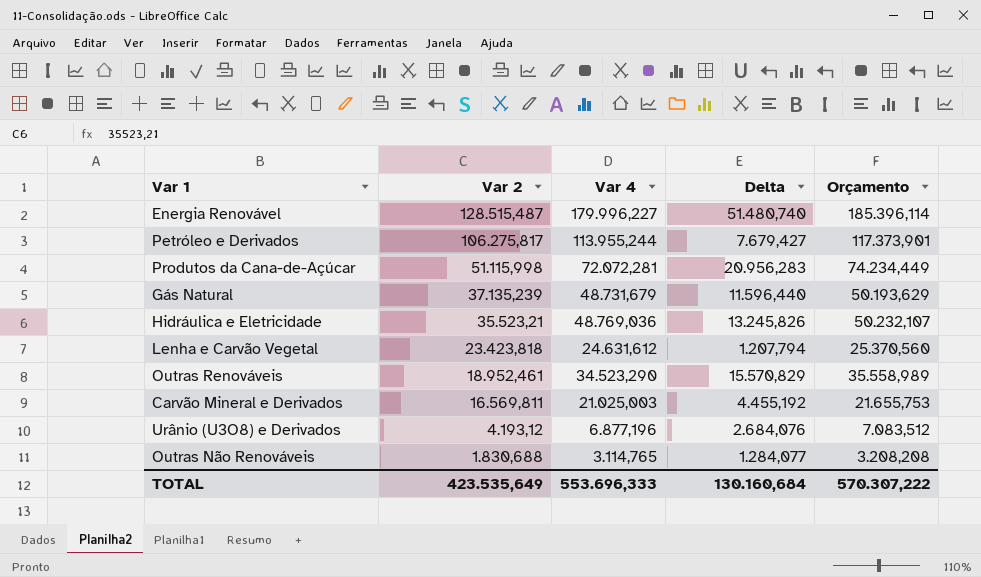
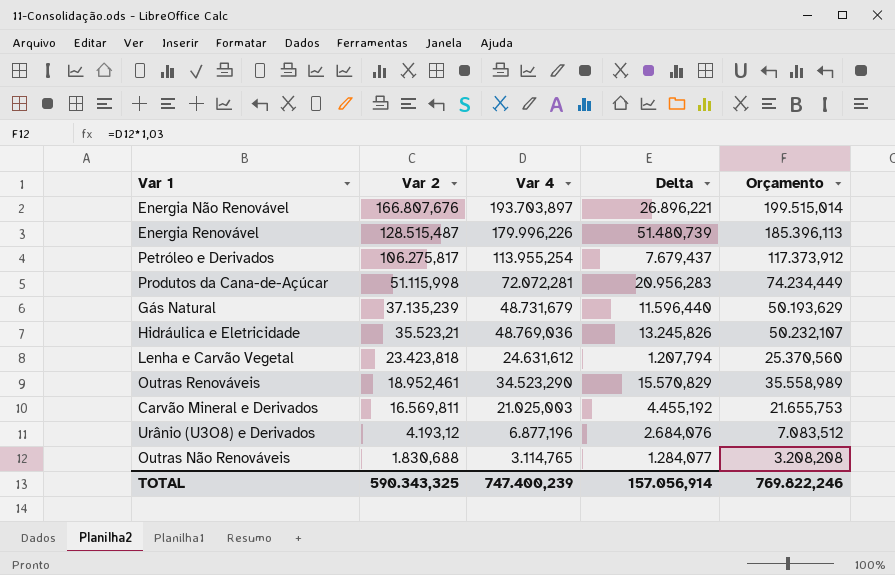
row Energia Não Renovável: none -> 166.807,676 | 193.703,897 | 26.896,221 | 199.515,014
Energia Renovável | Var 4: 179.996,227 -> 179.996,226
Energia Renovável | Delta: 51.480,740 -> 51.480,739
Energia Renovável | Orçamento: 185.396,114 -> 185.396,113
Petróleo e Derivados | Var 4: 113.955,244 -> 113.955,254
Petróleo e Derivados | Delta: 7.679,427 -> 7.679,437
Petróleo e Derivados | Orçamento: 117.373,901 -> 117.373,912
TOTAL | Var 2: 423.535,649 -> 590.343,325
TOTAL | Var 4: 553.696,333 -> 747.400,239
TOTAL | Delta: 130.160,684 -> 157.056,914
TOTAL | Orçamento: 570.307,222 -> 769.822,246

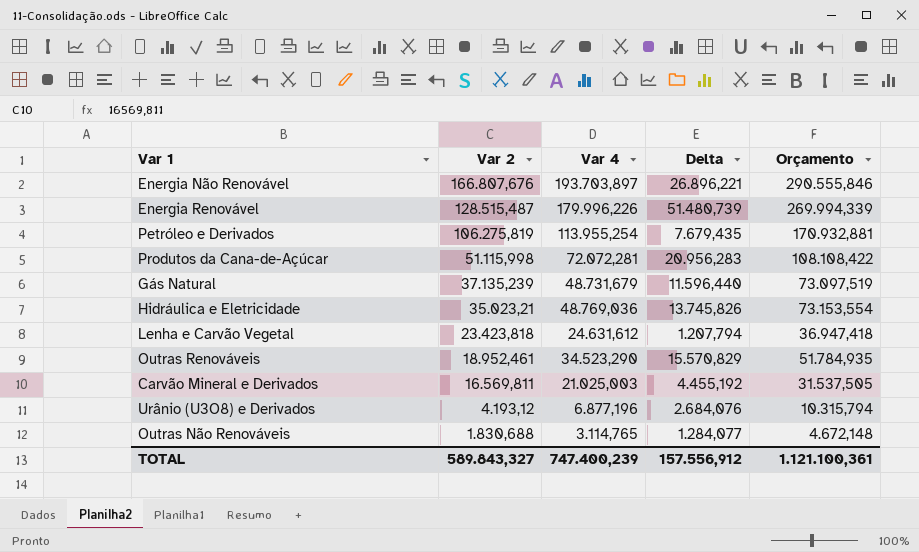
column Orçamento | formula: [Var 4] * 1,03 -> [Var 4] * 1,5
Petróleo e Derivados | Var 2: 106.275,817 -> 106.275,819
Petróleo e Derivados | Delta: 7.679,437 -> 7.679,435
Hidráulica e Eletricidade | Var 2: 35.523,21 -> 35.023,21
Hidráulica e Eletricidade | Delta: 13.245,826 -> 13.745,826
TOTAL | Var 2: 590.343,325 -> 589.843,327
TOTAL | Delta: 157.056,914 -> 157.556,912
TOTAL | Orçamento: 769.822,246 -> 1.121.100,361

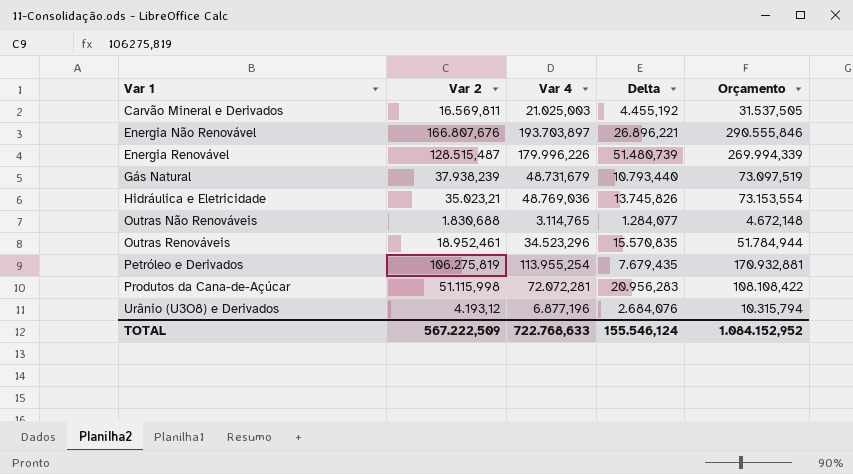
row order: Var 2 descending -> Var 1 ascending
row Lenha e Carvão Vegetal: 23.423,818 | 24.631,612 | 1.207,794 | 36.947,418 -> none
Gás Natural | Var 2: 37.135,239 -> 37.938,239
Gás Natural | Delta: 11.596,440 -> 10.793,440
Outras Renováveis | Var 4: 34.523,290 -> 34.523,296
Outras Renováveis | Delta: 15.570,829 -> 15.570,835
Outras Renováveis | Orçamento: 51.784,935 -> 51.784,944
TOTAL | Var 2: 589.843,327 -> 567.222,509
TOTAL | Var 4: 747.400,239 -> 722.768,633
TOTAL | Delta: 157.556,912 -> 155.546,124
TOTAL | Orçamento: 1.121.100,361 -> 1.084.152,952

